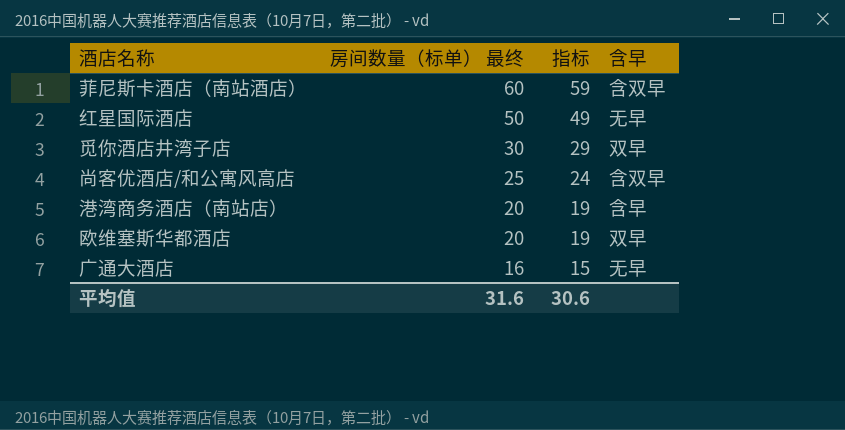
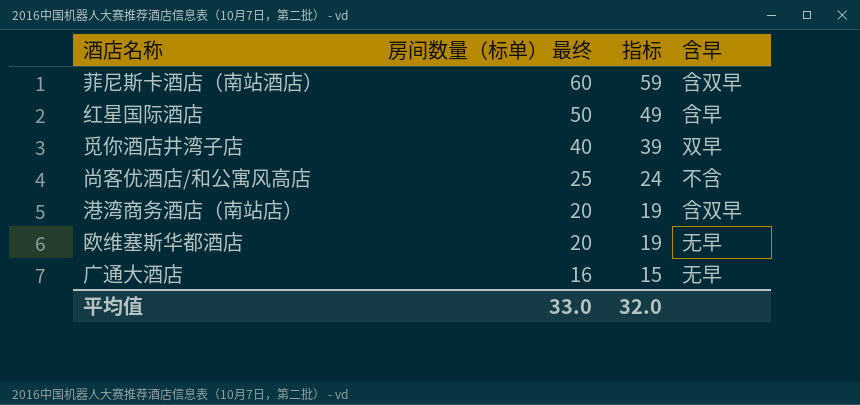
红星国际酒店 | 含早: 无早 -> 含早
觅你酒店井湾子店 | 房间数量（标单） 最终: 30 -> 40
觅你酒店井湾子店 | 指标: 29 -> 39
尚客优酒店/和公寓风高店 | 含早: 含双早 -> 不含
港湾商务酒店（南站店） | 含早: 含早 -> 含双早
欧维塞斯华都酒店 | 含早: 双早 -> 无早
平均值 | 房间数量（标单） 最终: 31.6 -> 33.0
平均值 | 指标: 30.6 -> 32.0

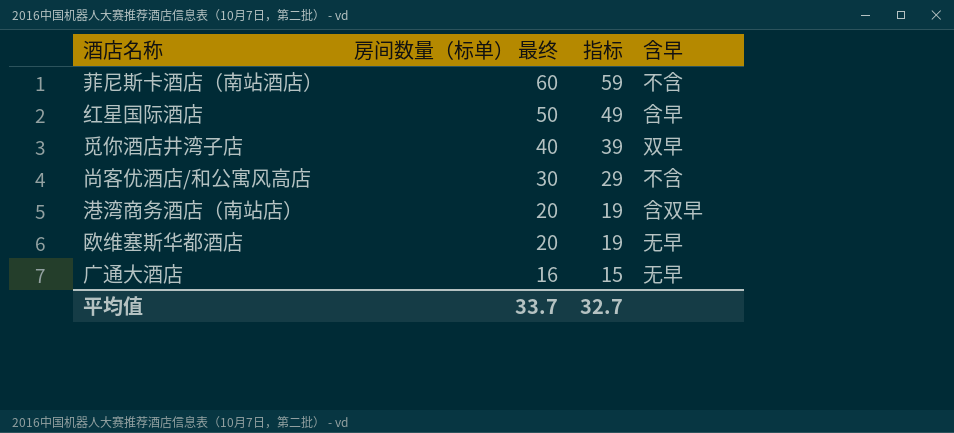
菲尼斯卡酒店（南站酒店） | 含早: 含双早 -> 不含
尚客优酒店/和公寓风高店 | 房间数量（标单） 最终: 25 -> 30
尚客优酒店/和公寓风高店 | 指标: 24 -> 29
平均值 | 房间数量（标单） 最终: 33.0 -> 33.7
平均值 | 指标: 32.0 -> 32.7

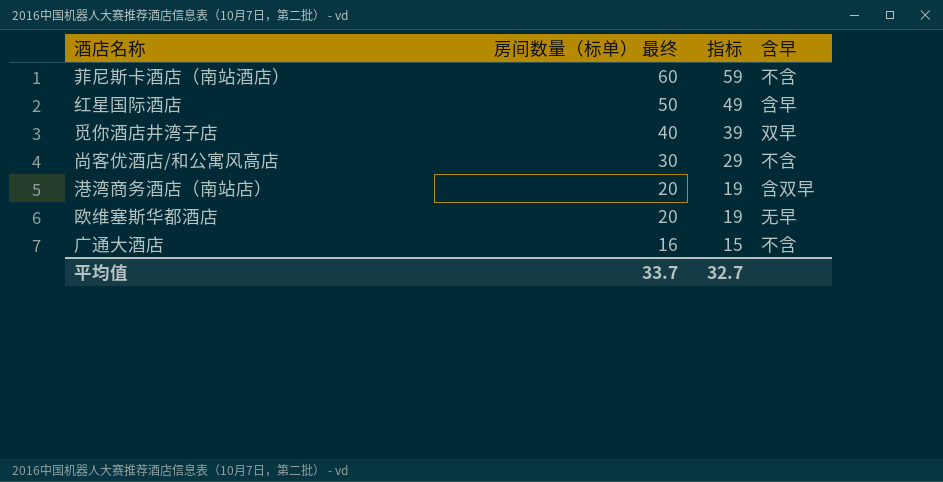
广通大酒店 | 含早: 无早 -> 不含

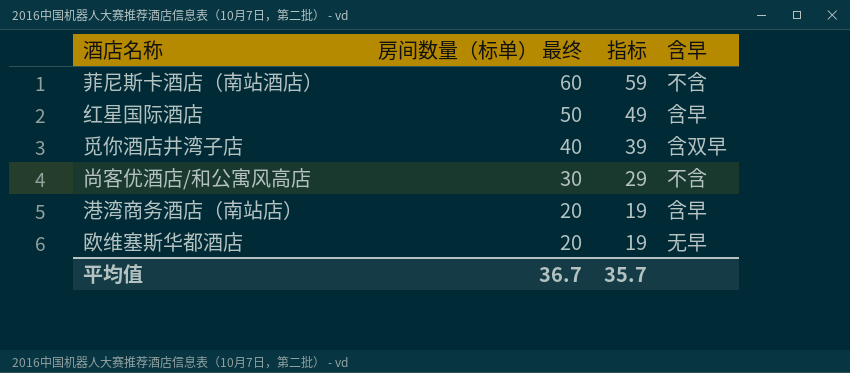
row 广通大酒店: 16 | 15 | 不含 -> none
觅你酒店井湾子店 | 含早: 双早 -> 含双早
港湾商务酒店（南站店） | 含早: 含双早 -> 含早
平均值 | 房间数量（标单） 最终: 33.7 -> 36.7
平均值 | 指标: 32.7 -> 35.7

